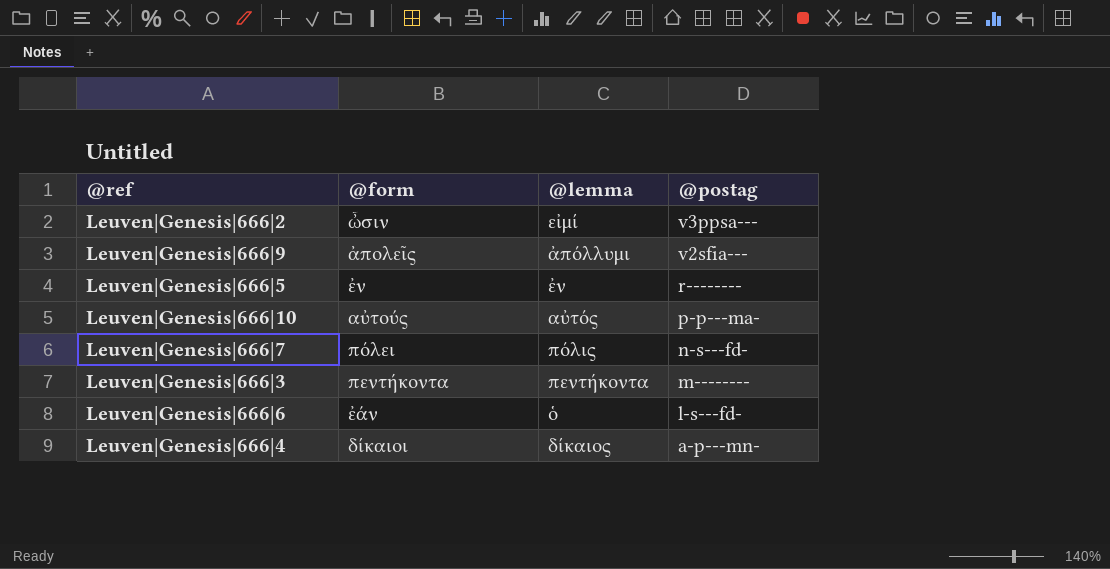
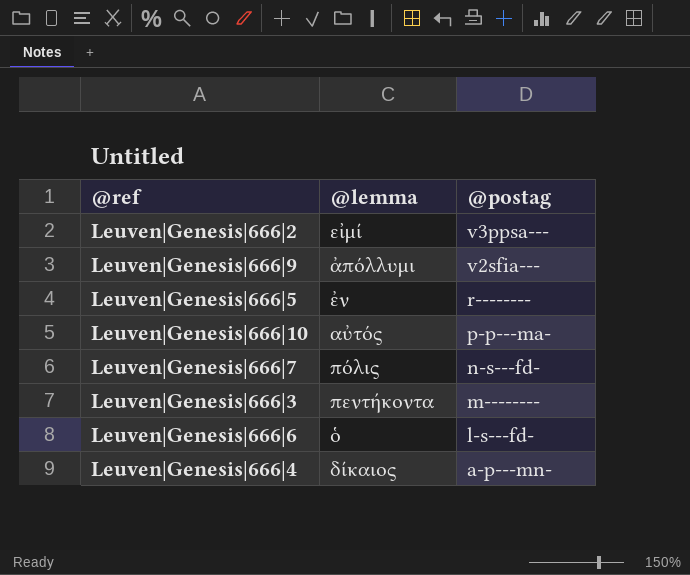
column @form | position: 2 -> none

